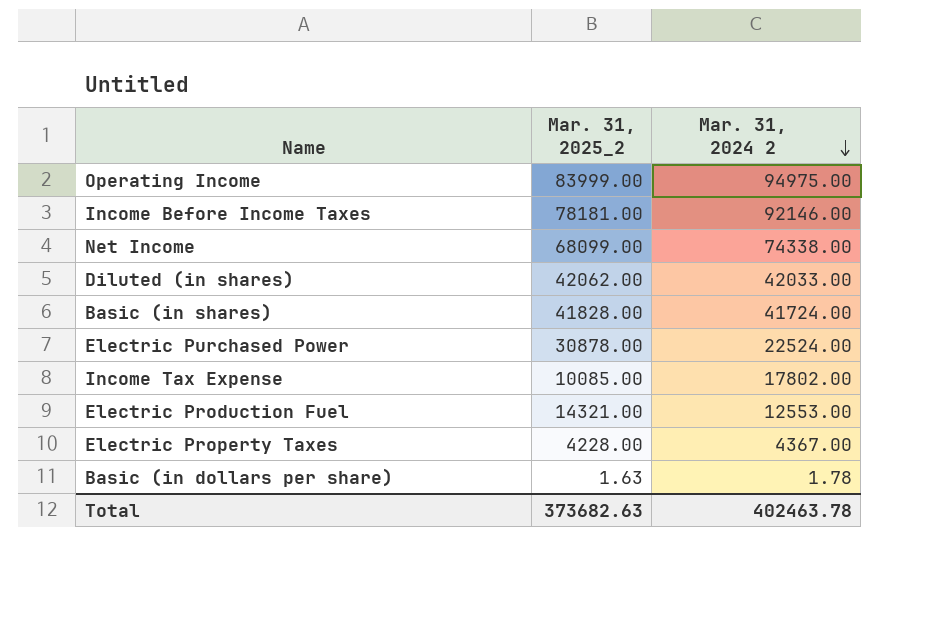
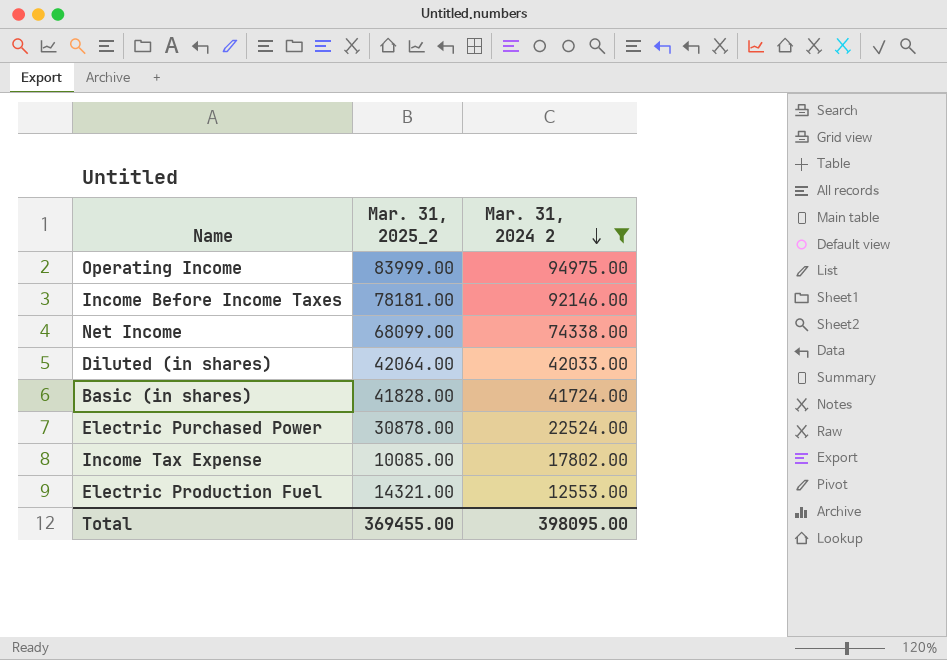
filter: none -> Mar. 31, 2024 2 >= 12553.00
Diluted (in shares) | Mar. 31, 2025_2: 42062.00 -> 42064.00
Total | Mar. 31, 2025_2: 373682.63 -> 369455.00
Total | Mar. 31, 2024 2: 402463.78 -> 398095.00

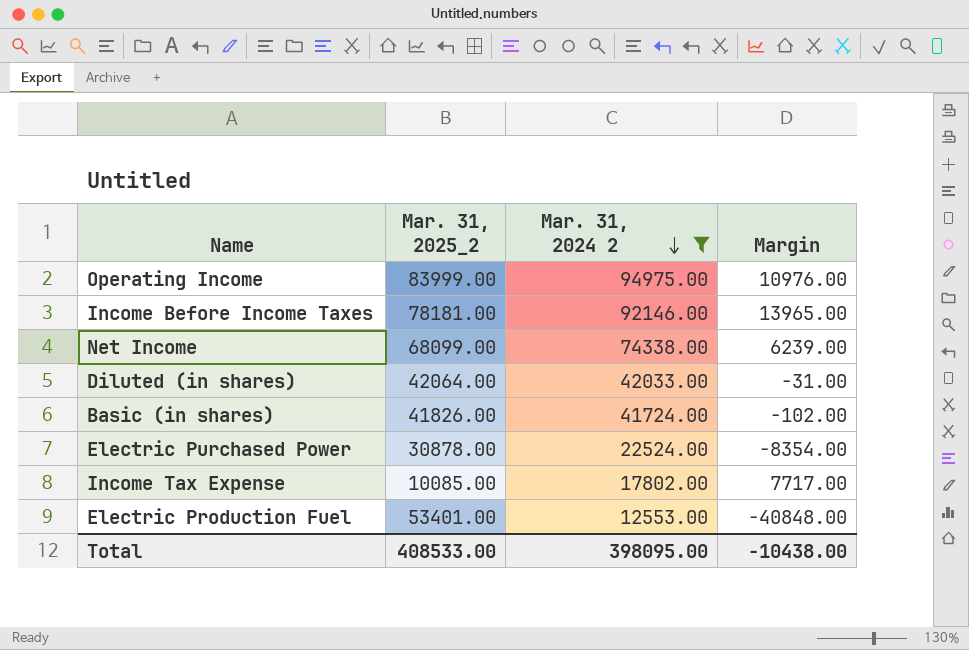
column Margin | formula: none -> [Mar. 31, 2024 2] - [Mar. 31, 2025_2]
Basic (in shares) | Mar. 31, 2025_2: 41828.00 -> 41826.00
Electric Production Fuel | Mar. 31, 2025_2: 14321.00 -> 53401.00
Total | Mar. 31, 2025_2: 369455.00 -> 408533.00

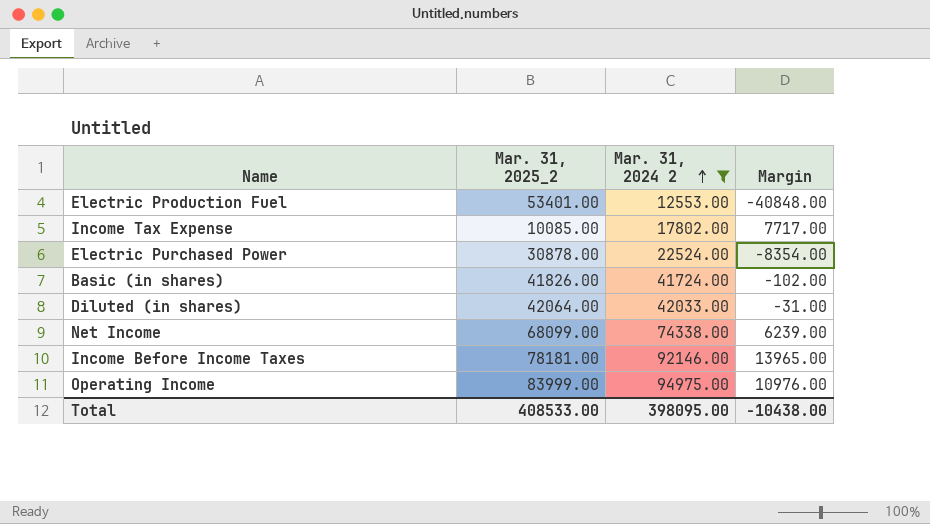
row order: Mar. 31, 2024 2 descending -> Mar. 31, 2024 2 ascending

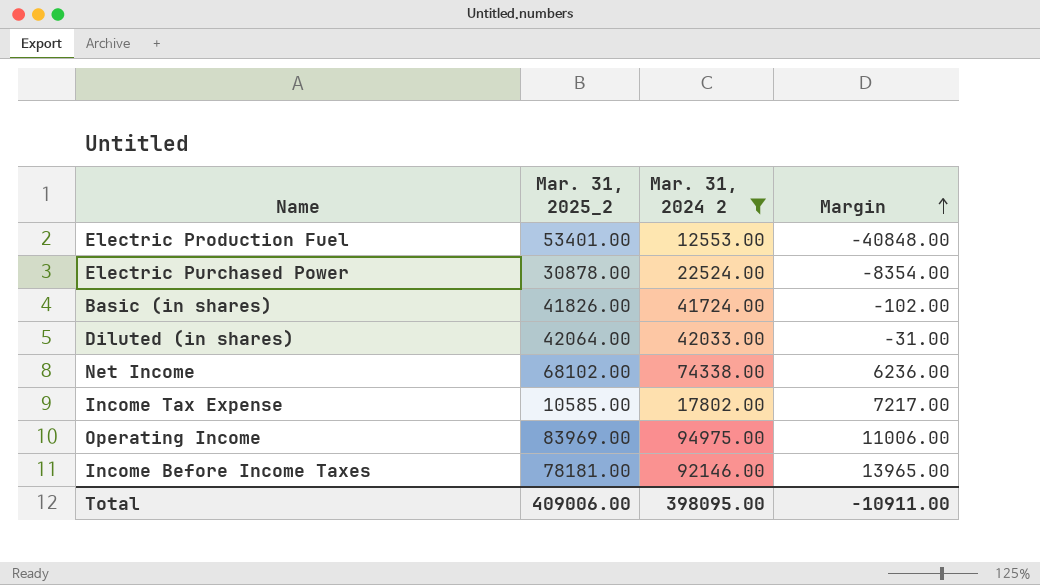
row order: Mar. 31, 2024 2 ascending -> Margin ascending
Net Income | Mar. 31, 2025_2: 68099.00 -> 68102.00
Net Income | Margin: 6239.00 -> 6236.00
Income Tax Expense | Mar. 31, 2025_2: 10085.00 -> 10585.00
Income Tax Expense | Margin: 7717.00 -> 7217.00
Operating Income | Mar. 31, 2025_2: 83999.00 -> 83969.00
Operating Income | Margin: 10976.00 -> 11006.00
Total | Mar. 31, 2025_2: 408533.00 -> 409006.00
Total | Margin: -10438.00 -> -10911.00

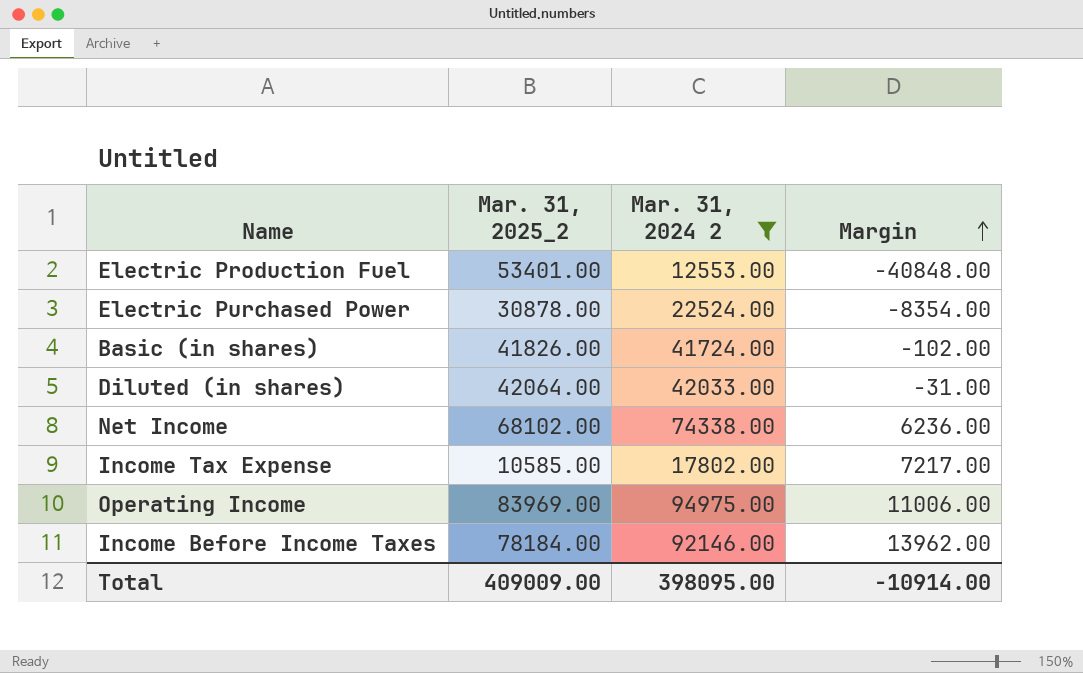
Income Before Income Taxes | Mar. 31, 2025_2: 78181.00 -> 78184.00
Income Before Income Taxes | Margin: 13965.00 -> 13962.00
Total | Mar. 31, 2025_2: 409006.00 -> 409009.00
Total | Margin: -10911.00 -> -10914.00

